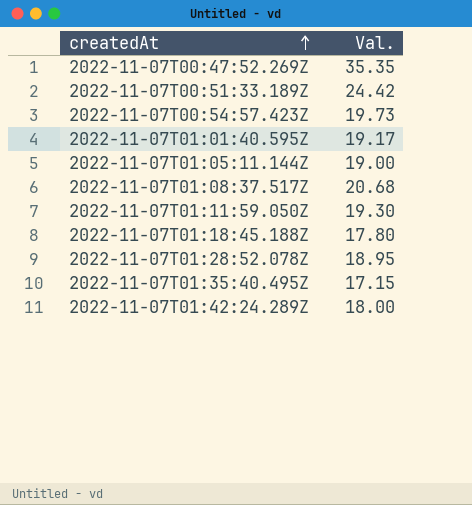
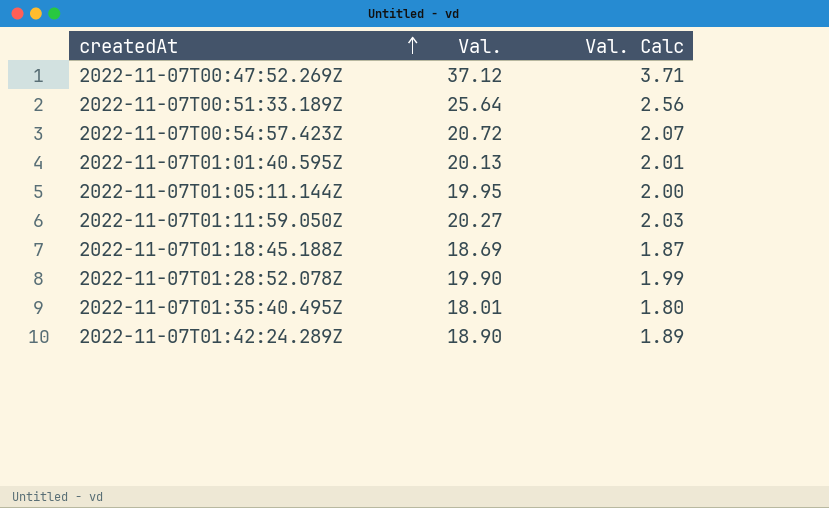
column Val. Calc | formula: none -> [Val.] * 0.1
row 2022-11-07T01:08:37.517Z: 20.68 -> none
2022-11-07T00:47:52.269Z | Val.: 35.35 -> 37.12
2022-11-07T00:51:33.189Z | Val.: 24.42 -> 25.64
2022-11-07T00:54:57.423Z | Val.: 19.73 -> 20.72
2022-11-07T01:01:40.595Z | Val.: 19.17 -> 20.13
2022-11-07T01:05:11.144Z | Val.: 19.00 -> 19.95
2022-11-07T01:11:59.050Z | Val.: 19.30 -> 20.27
2022-11-07T01:18:45.188Z | Val.: 17.80 -> 18.69
2022-11-07T01:28:52.078Z | Val.: 18.95 -> 19.90
2022-11-07T01:35:40.495Z | Val.: 17.15 -> 18.01
2022-11-07T01:42:24.289Z | Val.: 18.00 -> 18.90

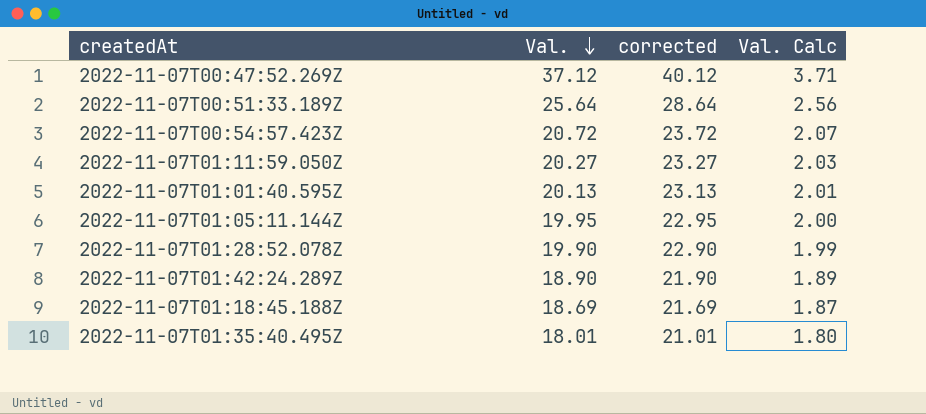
row order: createdAt ascending -> Val. descending
column corrected | formula: none -> [Val.] + 3

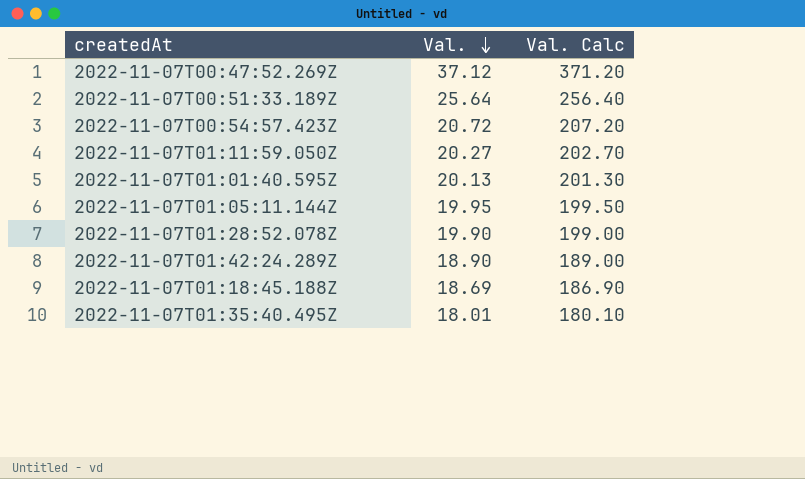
column corrected | formula: [Val.] + 3 -> none
column Val. Calc | formula: [Val.] * 0.1 -> [Val.] * 10

